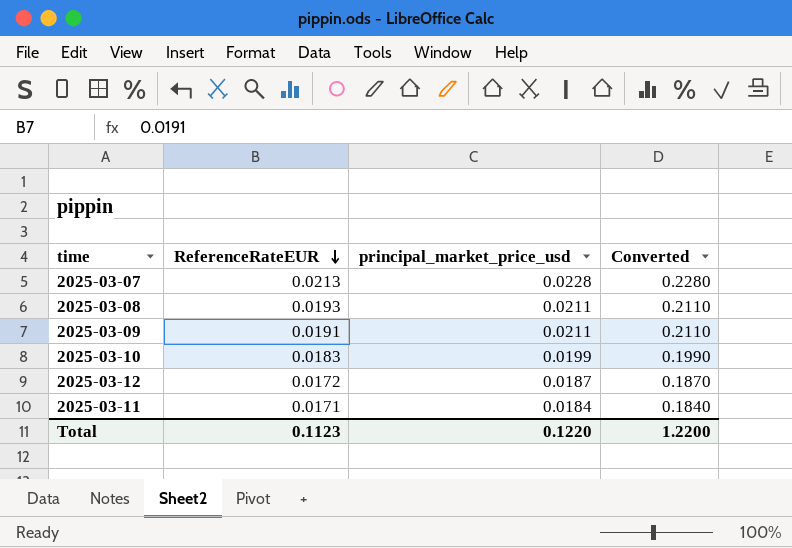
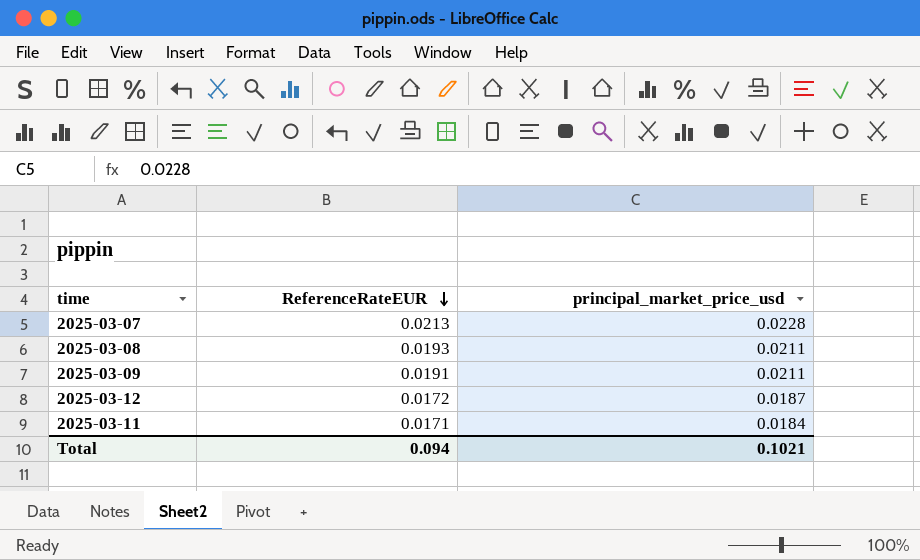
column Converted | formula: [principal_market_price_usd] * 10 -> none
row 2025-03-10: 0.0183 | 0.0199 | 0.1990 -> none
Total | ReferenceRateEUR: 0.1123 -> 0.094
Total | principal_market_price_usd: 0.1220 -> 0.1021

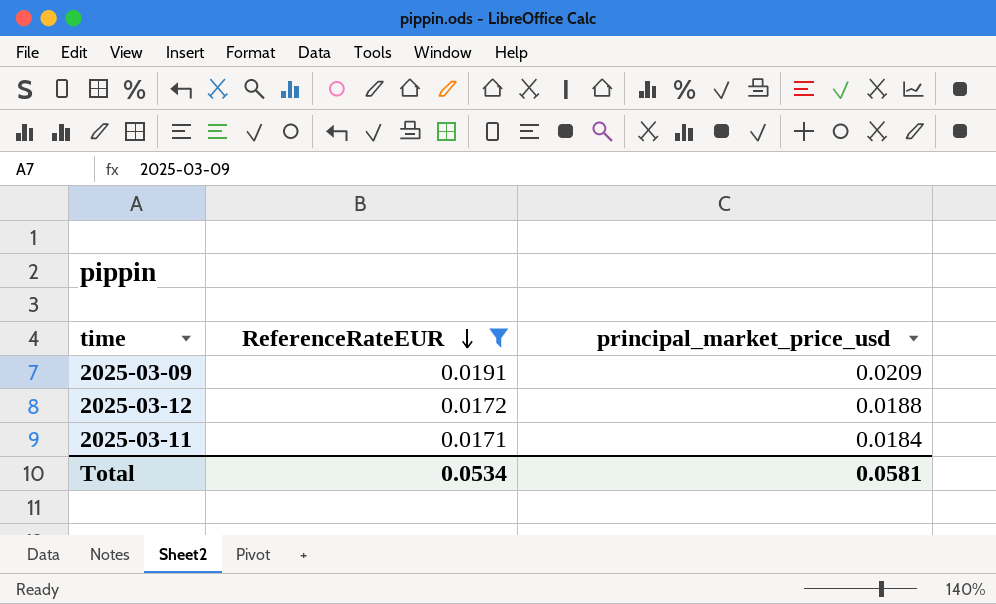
filter: none -> ReferenceRateEUR <= 0.0191
2025-03-09 | principal_market_price_usd: 0.0211 -> 0.0209
2025-03-12 | principal_market_price_usd: 0.0187 -> 0.0188
Total | ReferenceRateEUR: 0.094 -> 0.0534
Total | principal_market_price_usd: 0.1021 -> 0.0581

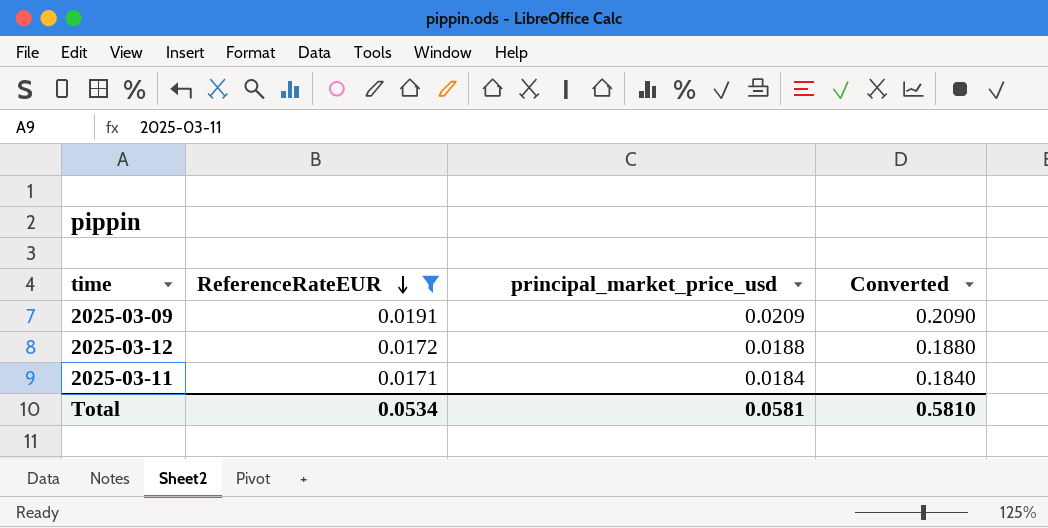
column Converted | formula: none -> [principal_market_price_usd] * 10

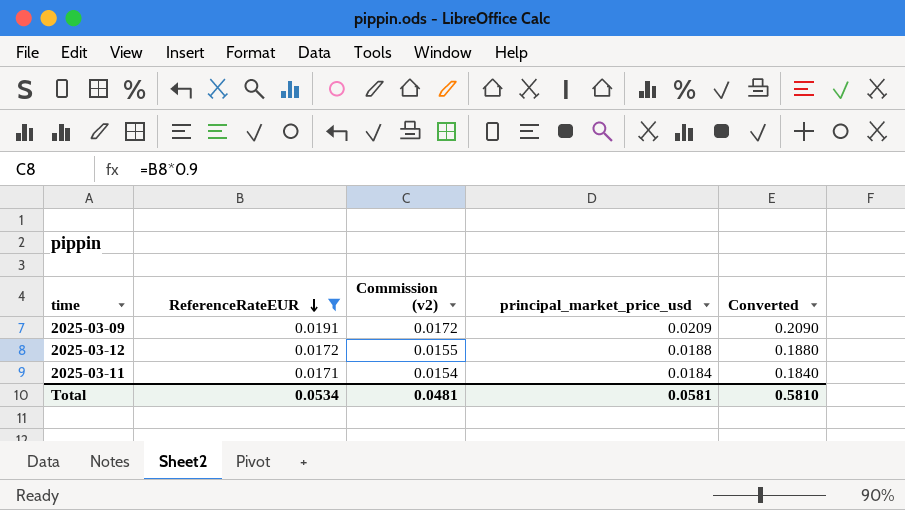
column Commission (v2) | formula: none -> [ReferenceRateEUR] * 0.9

